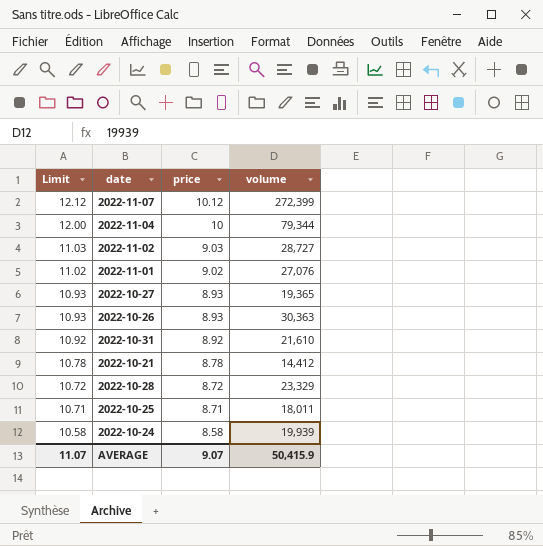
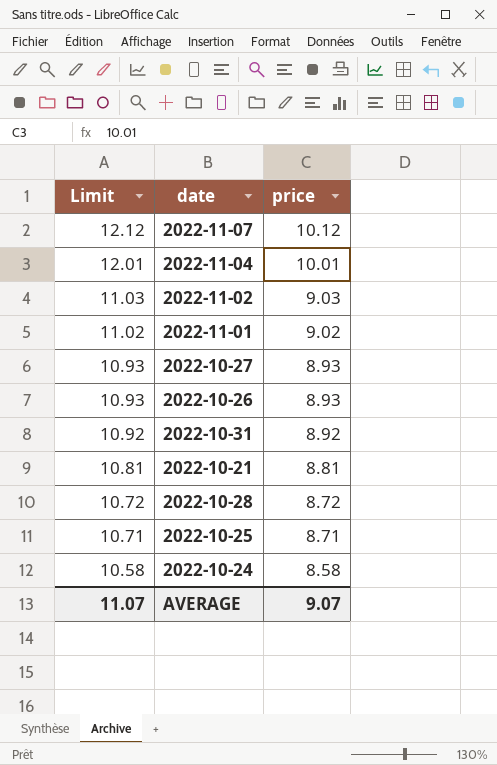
column volume | position: 4 -> none
2022-11-04 | Limit: 12.00 -> 12.01
2022-11-04 | price: 10 -> 10.01
2022-10-21 | Limit: 10.78 -> 10.81
2022-10-21 | price: 8.78 -> 8.81

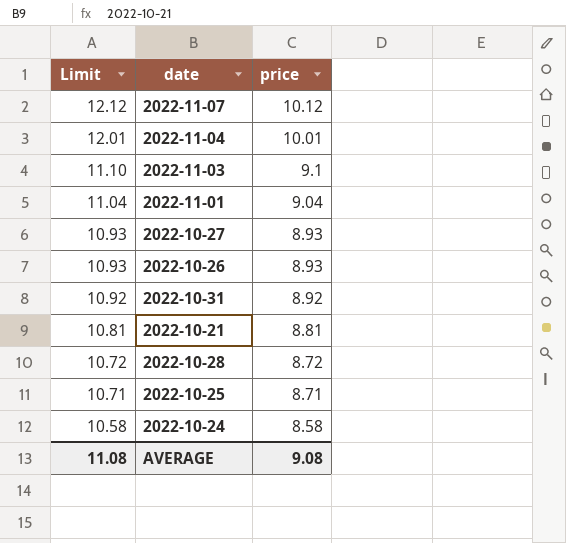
row 2022-11-02: 11.03 | 9.03 -> none
row 2022-11-03: none -> 11.10 | 9.1
2022-11-01 | Limit: 11.02 -> 11.04
2022-11-01 | price: 9.02 -> 9.04
AVERAGE | Limit: 11.07 -> 11.08
AVERAGE | price: 9.07 -> 9.08

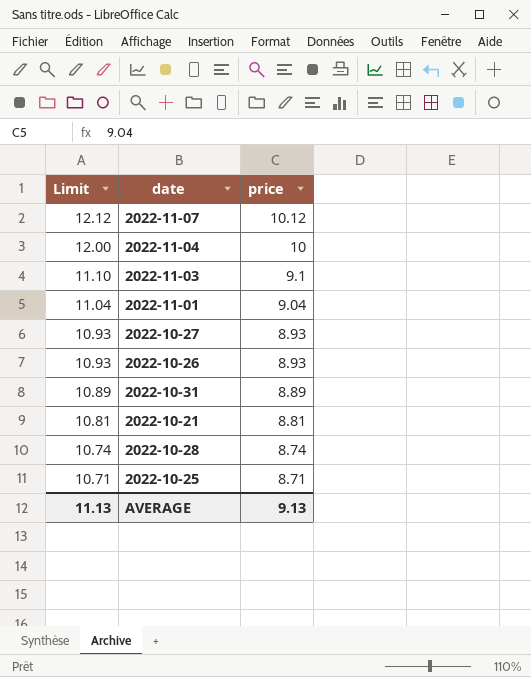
row 2022-10-24: 10.58 | 8.58 -> none
2022-11-04 | Limit: 12.01 -> 12.00
2022-11-04 | price: 10.01 -> 10
2022-10-31 | Limit: 10.92 -> 10.89
2022-10-31 | price: 8.92 -> 8.89
2022-10-28 | Limit: 10.72 -> 10.74
2022-10-28 | price: 8.72 -> 8.74
AVERAGE | Limit: 11.08 -> 11.13
AVERAGE | price: 9.08 -> 9.13

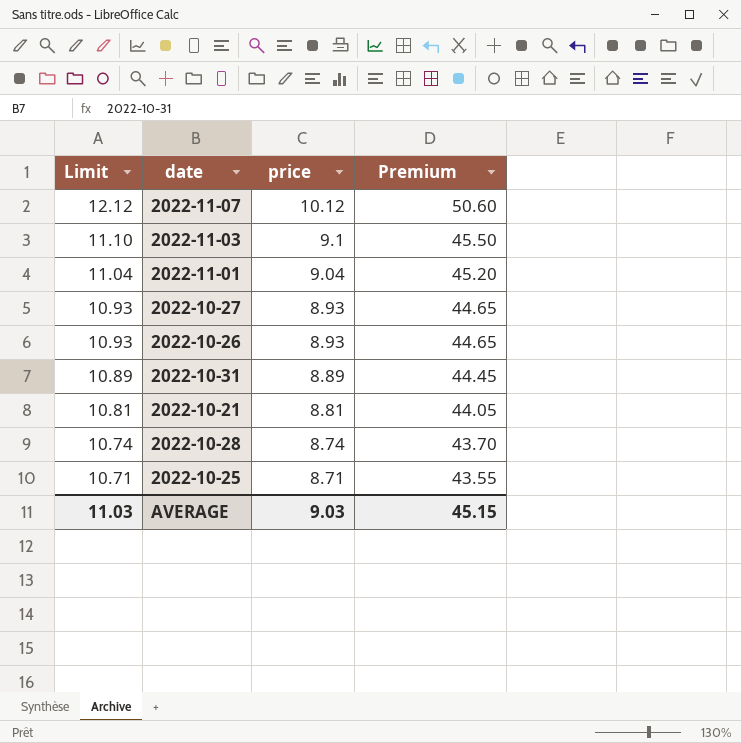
column Premium | formula: none -> [price] * 5
row 2022-11-04: 12.00 | 10 -> none
AVERAGE | Limit: 11.13 -> 11.03
AVERAGE | price: 9.13 -> 9.03

